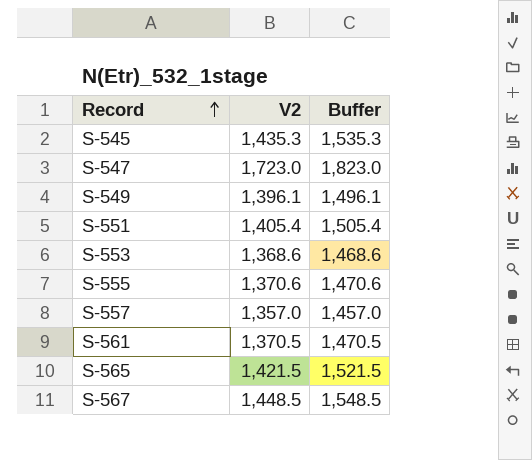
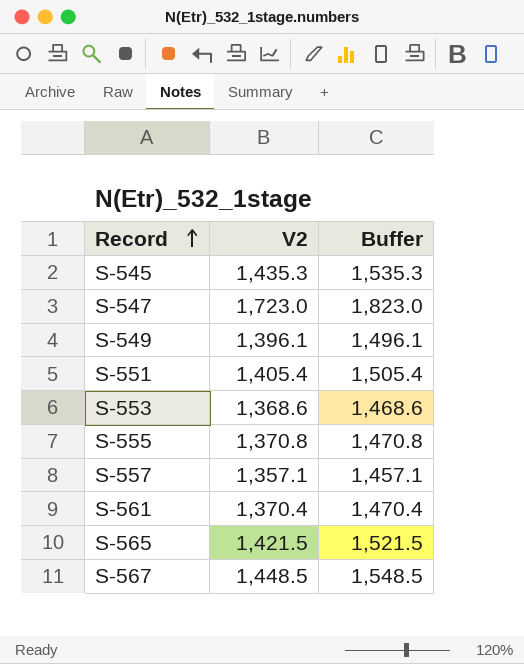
S-555 | V2: 1,370.6 -> 1,370.8
S-555 | Buffer: 1,470.6 -> 1,470.8
S-557 | V2: 1,357.0 -> 1,357.1
S-557 | Buffer: 1,457.0 -> 1,457.1
S-561 | V2: 1,370.5 -> 1,370.4
S-561 | Buffer: 1,470.5 -> 1,470.4

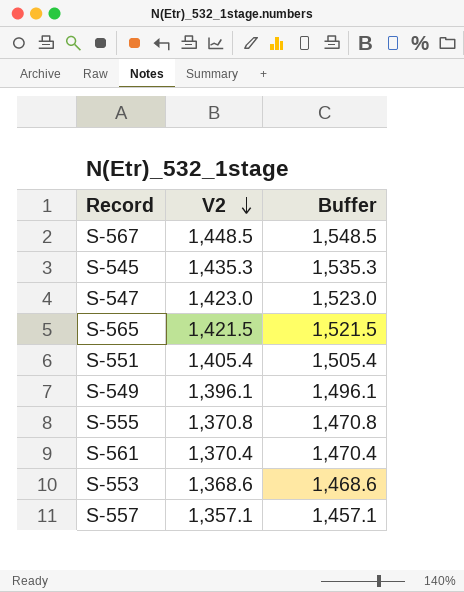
row order: Record ascending -> V2 descending
S-547 | V2: 1,723.0 -> 1,423.0
S-547 | Buffer: 1,823.0 -> 1,523.0

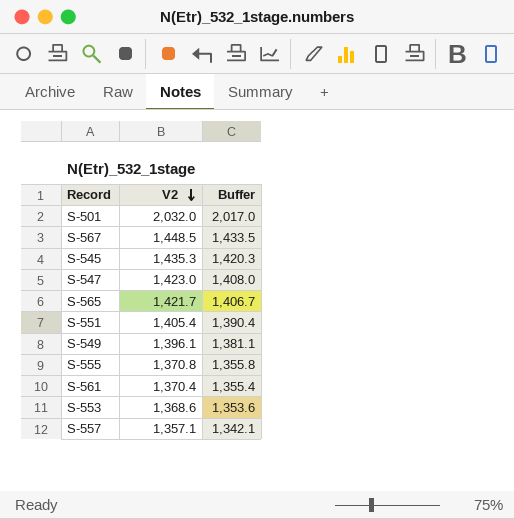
column Buffer | formula: [V2] + 100 -> [V2] - 15
row S-501: none -> 2,032.0 | 2,017.0
S-565 | V2: 1,421.5 -> 1,421.7

